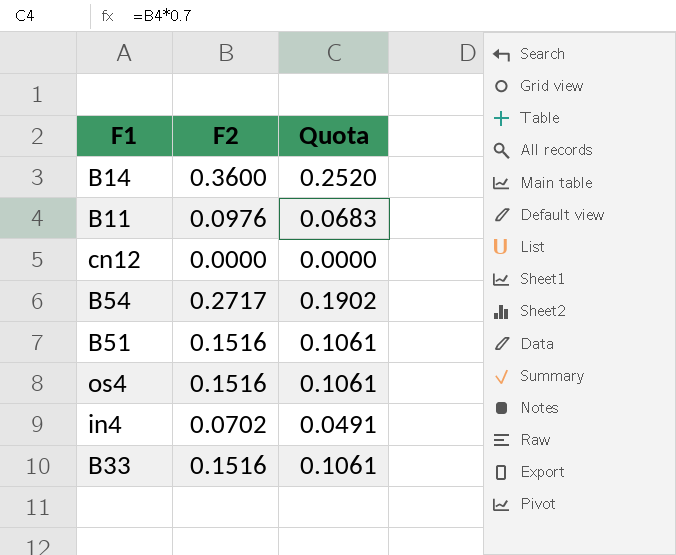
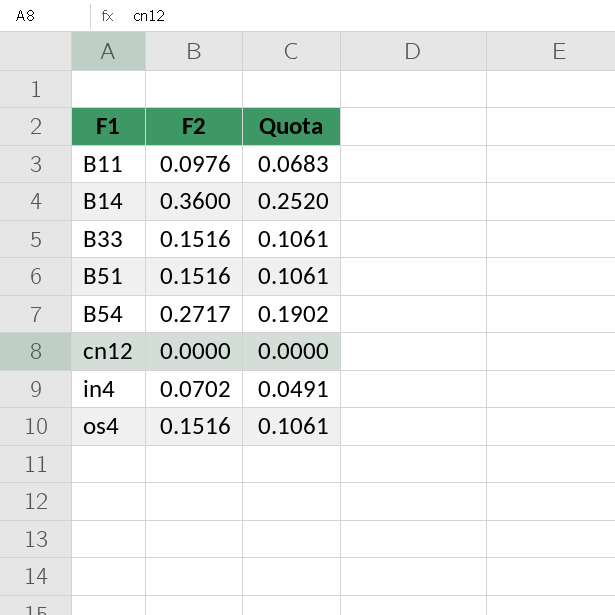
row order: none -> F1 ascending

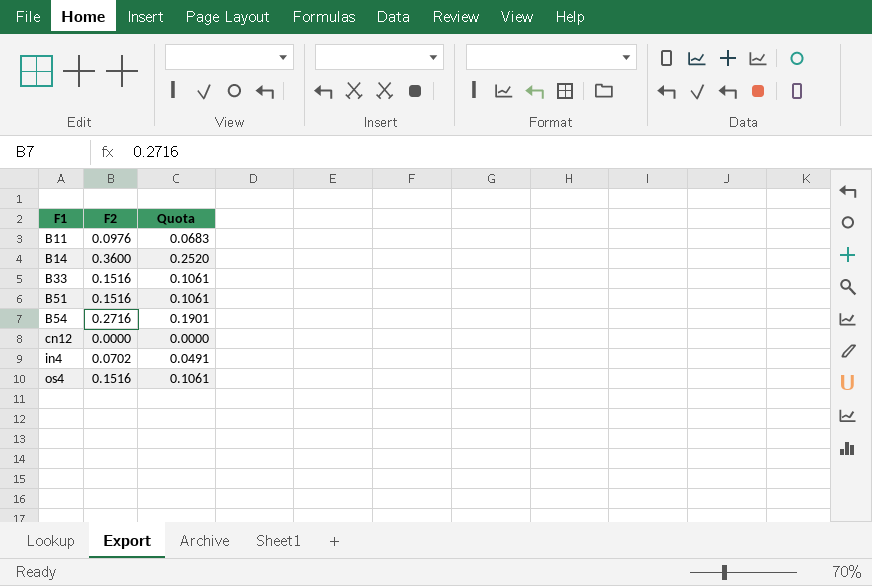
B54 | F2: 0.2717 -> 0.2716
B54 | Quota: 0.1902 -> 0.1901

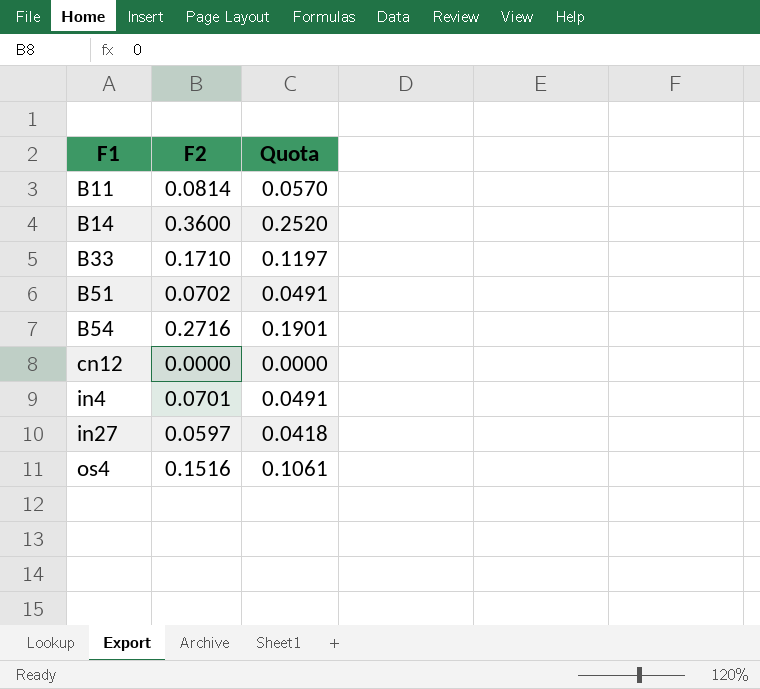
B11 | F2: 0.0976 -> 0.0814
B11 | Quota: 0.0683 -> 0.0570
B33 | F2: 0.1516 -> 0.1710
B33 | Quota: 0.1061 -> 0.1197
B51 | F2: 0.1516 -> 0.0702
B51 | Quota: 0.1061 -> 0.0491
in4 | F2: 0.0702 -> 0.0701
row in27: none -> 0.0597 | 0.0418

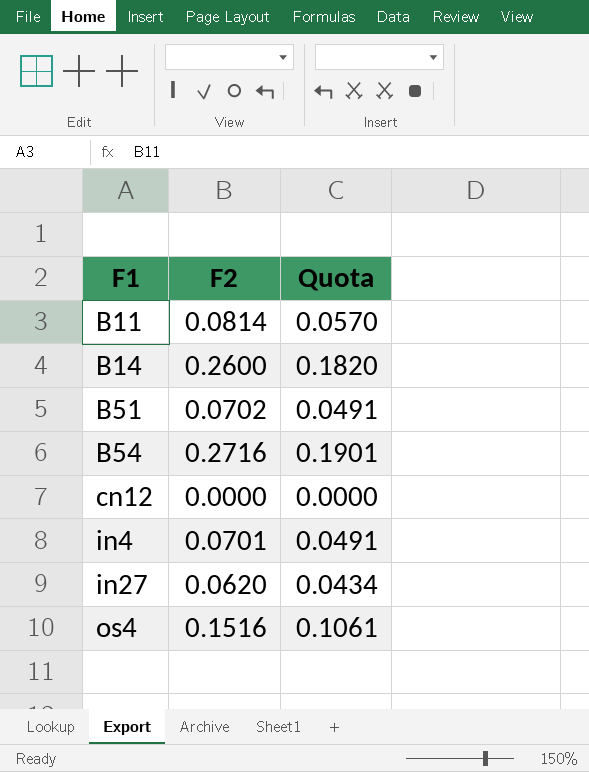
row B33: 0.1710 | 0.1197 -> none
B14 | F2: 0.3600 -> 0.2600
B14 | Quota: 0.2520 -> 0.1820
in27 | F2: 0.0597 -> 0.0620
in27 | Quota: 0.0418 -> 0.0434

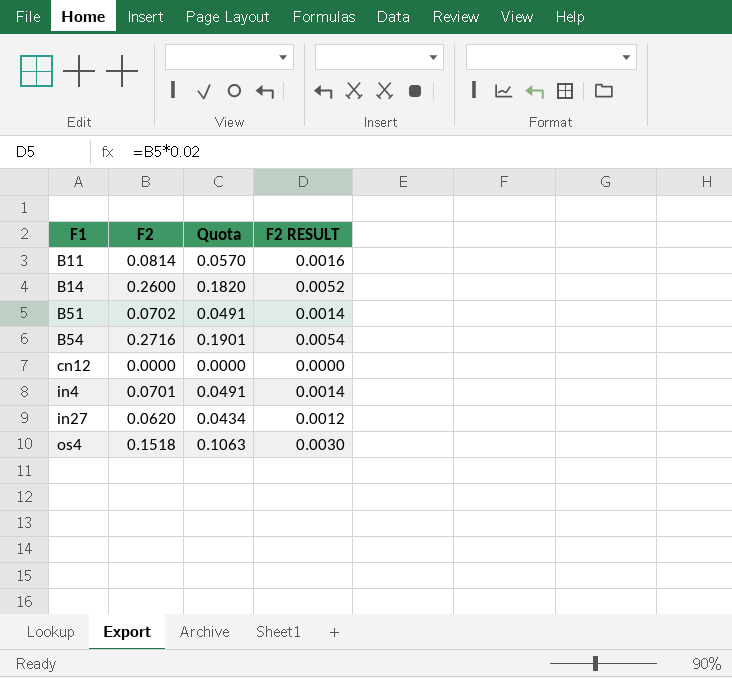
column F2 RESULT | formula: none -> [F2] * 0.02
os4 | F2: 0.1516 -> 0.1518
os4 | Quota: 0.1061 -> 0.1063

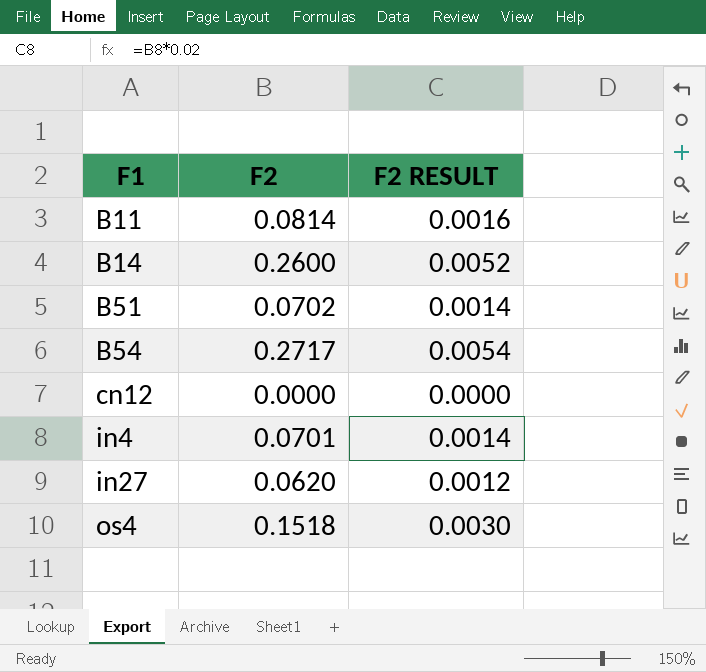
column Quota | formula: [F2] * 0.7 -> none
B54 | F2: 0.2716 -> 0.2717

